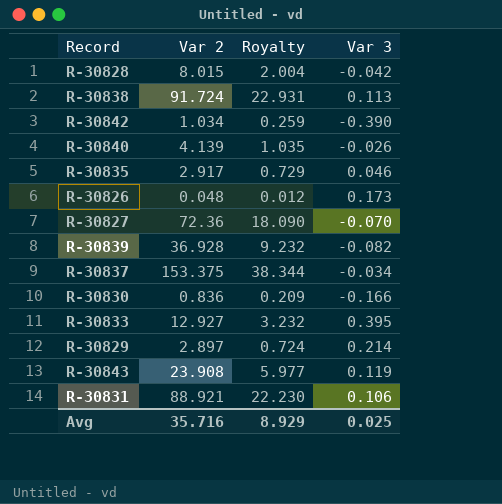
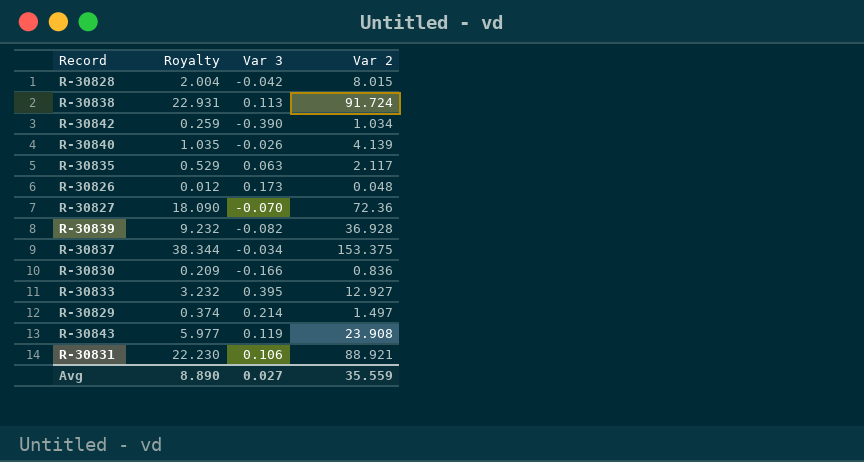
column Var 2 | position: 2 -> 4
R-30835 | Royalty: 0.729 -> 0.529
R-30835 | Var 3: 0.046 -> 0.063
R-30835 | Var 2: 2.917 -> 2.117
R-30829 | Royalty: 0.724 -> 0.374
R-30829 | Var 2: 2.897 -> 1.497
Avg | Royalty: 8.929 -> 8.890
Avg | Var 3: 0.025 -> 0.027
Avg | Var 2: 35.716 -> 35.559

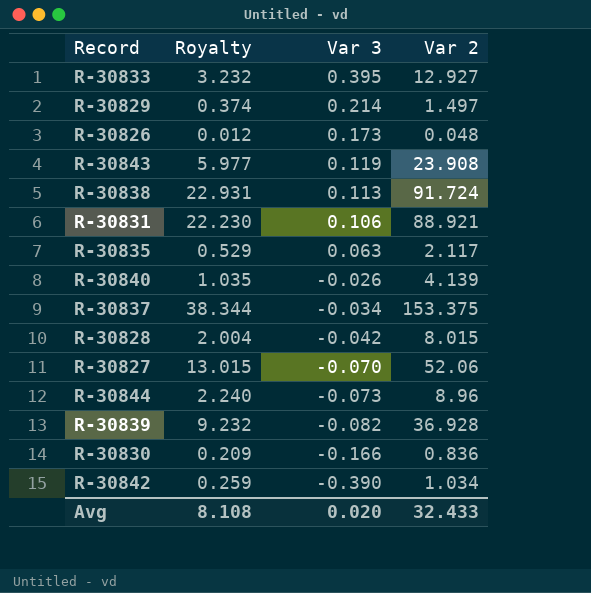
row order: none -> Var 3 descending
R-30827 | Royalty: 18.090 -> 13.015
R-30827 | Var 2: 72.36 -> 52.06
row R-30844: none -> 2.240 | -0.073 | 8.96
Avg | Royalty: 8.890 -> 8.108
Avg | Var 3: 0.027 -> 0.020
Avg | Var 2: 35.559 -> 32.433

